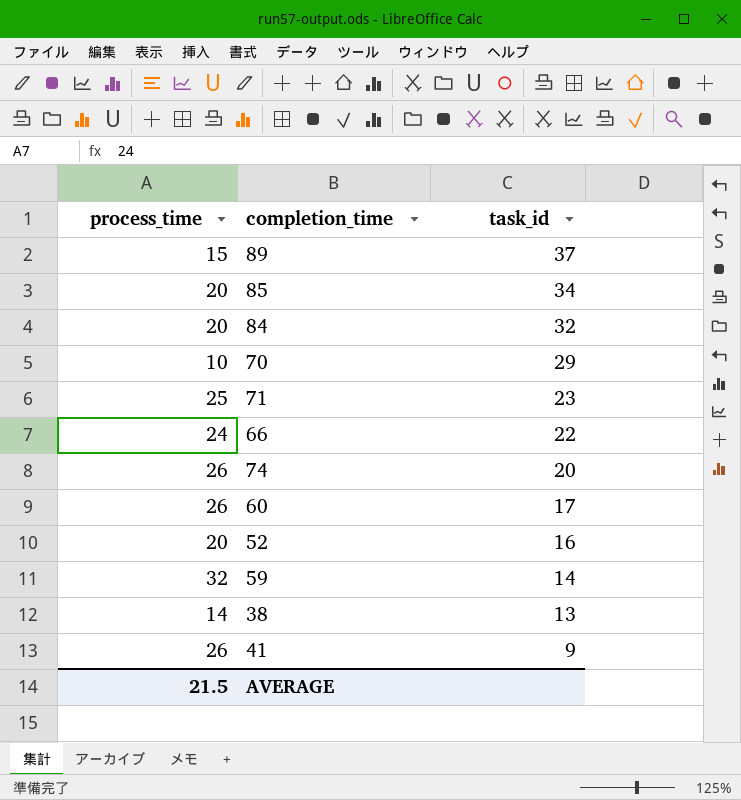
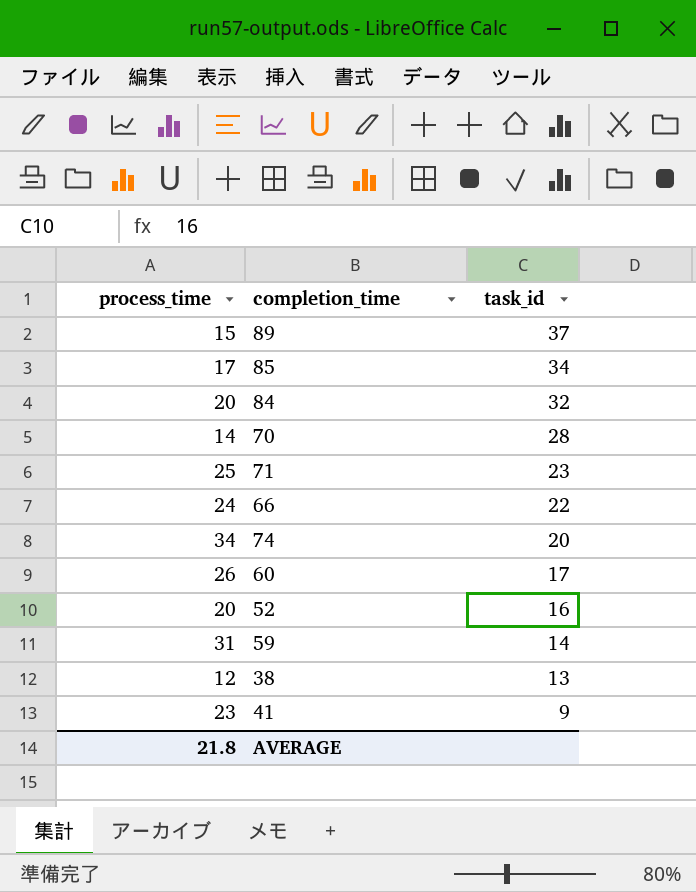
85 | process_time: 20 -> 17
70 | process_time: 10 -> 14
70 | task_id: 29 -> 28
74 | process_time: 26 -> 34
59 | process_time: 32 -> 31
38 | process_time: 14 -> 12
41 | process_time: 26 -> 23
AVERAGE | process_time: 21.5 -> 21.8

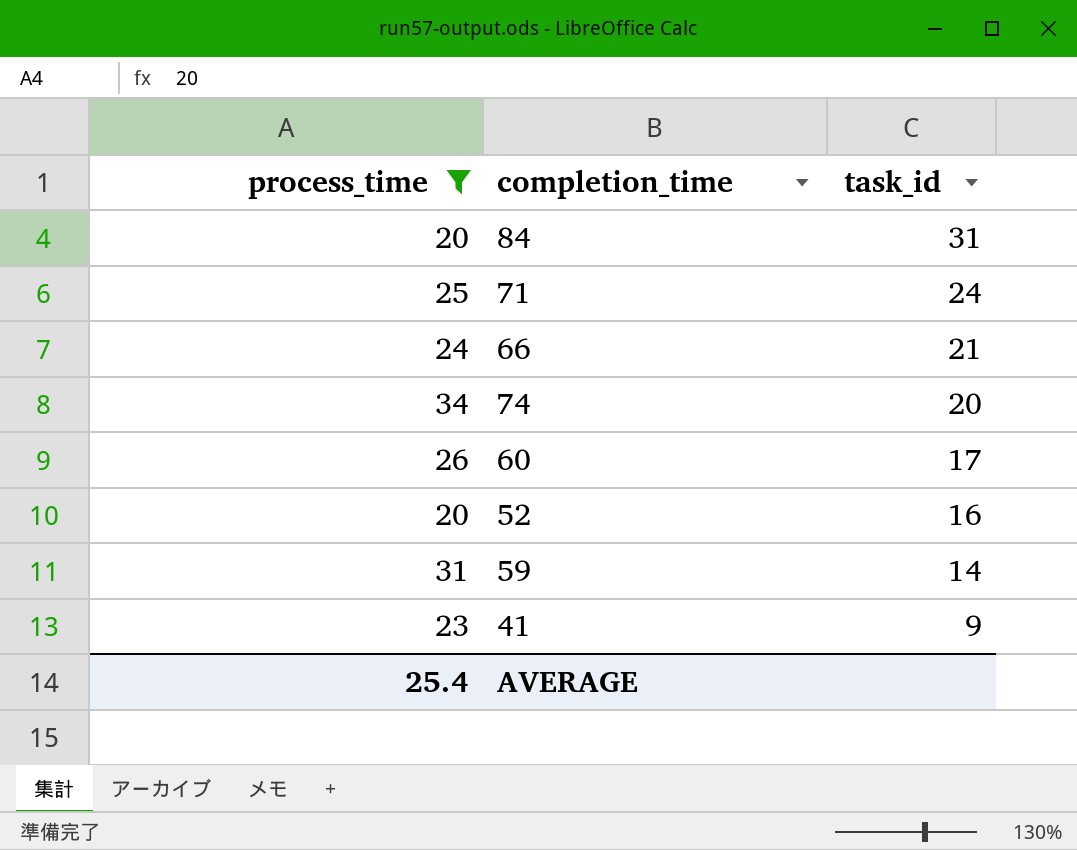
filter: none -> process_time >= 20
84 | task_id: 32 -> 31
71 | task_id: 23 -> 24
66 | task_id: 22 -> 21
AVERAGE | process_time: 21.8 -> 25.4

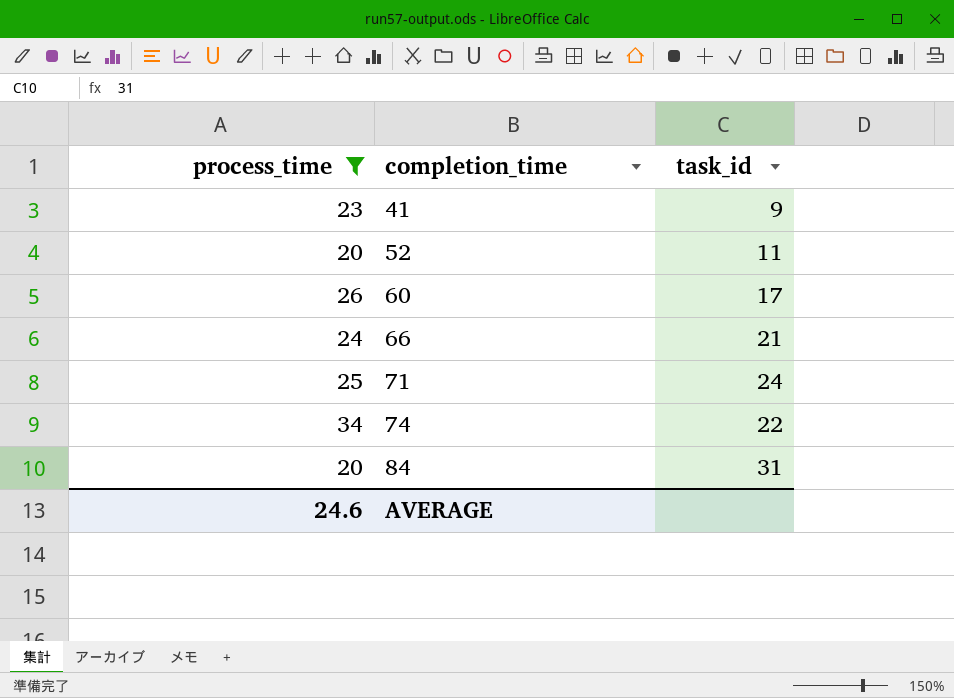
row order: task_id descending -> completion_time ascending
row 59: 31 | 14 -> none
52 | task_id: 16 -> 11
74 | task_id: 20 -> 22
AVERAGE | process_time: 25.4 -> 24.6

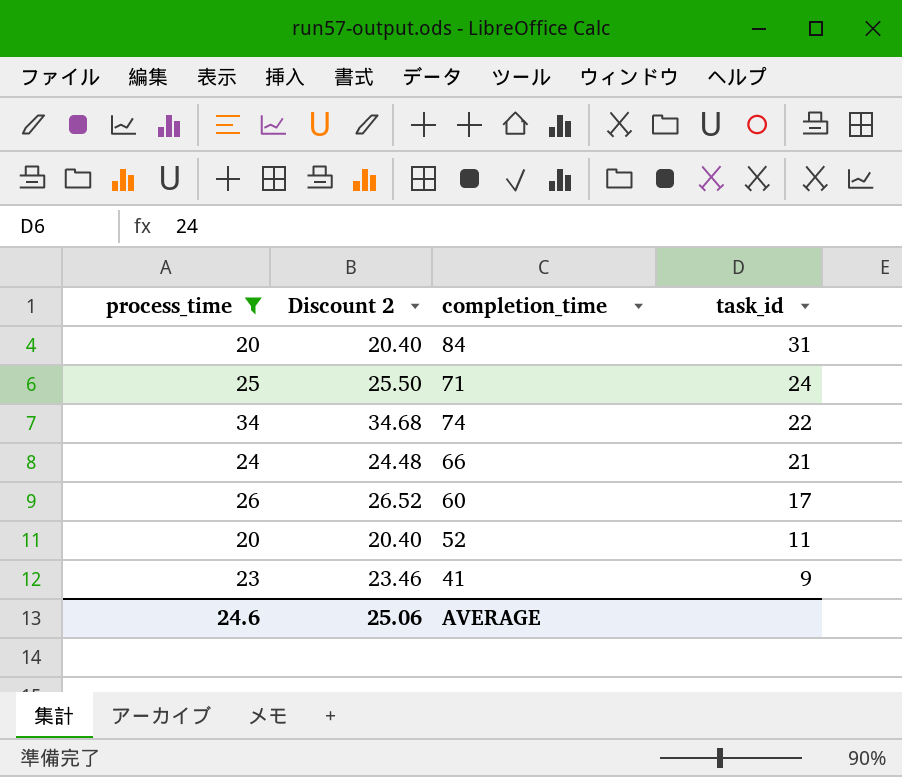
row order: completion_time ascending -> task_id descending
column Discount 2 | formula: none -> [process_time] * 1.02

